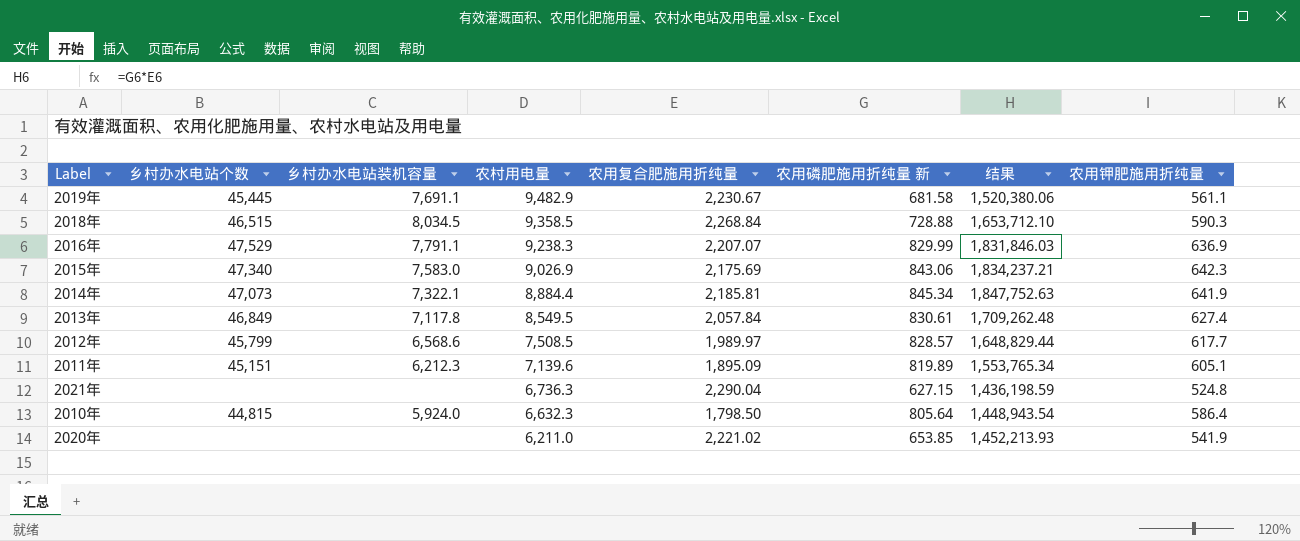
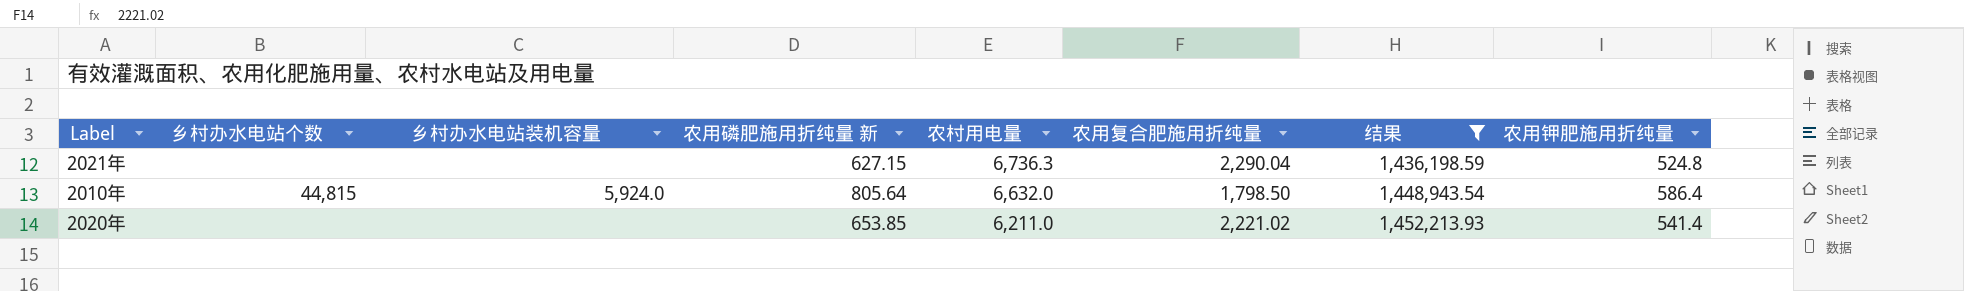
filter: none -> 结果 <= 1,452,213.93
column 农用磷肥施用折纯量 新 | position: 6 -> 4
2010年 | 农村用电量: 6,632.3 -> 6,632.0
2020年 | 农用钾肥施用折纯量: 541.9 -> 541.4

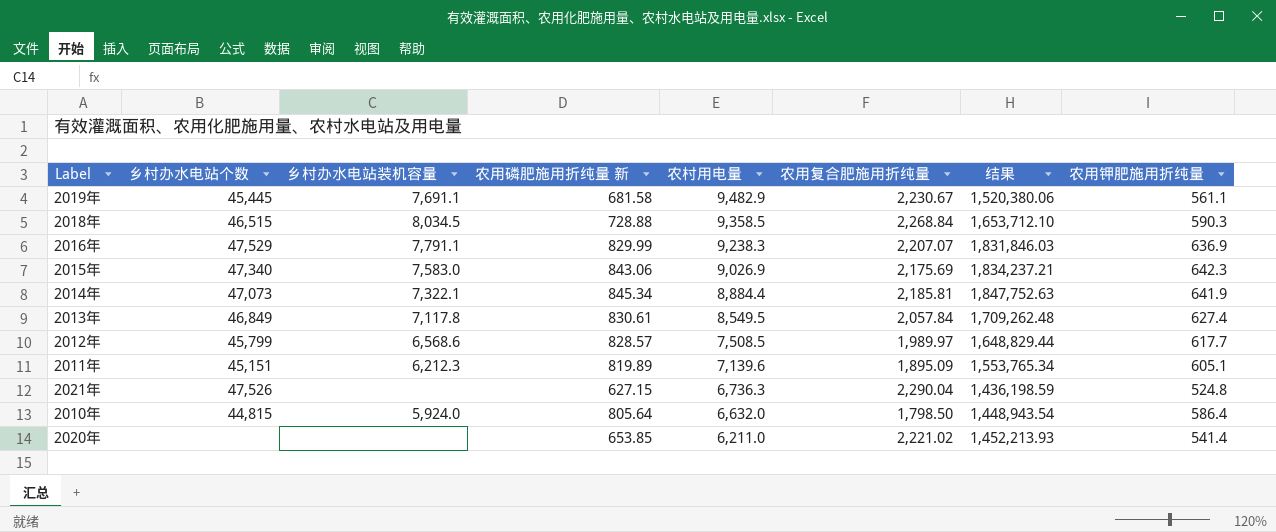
filter: 结果 <= 1,452,213.93 -> none
2021年 | 乡村办水电站个数: none -> 47,526

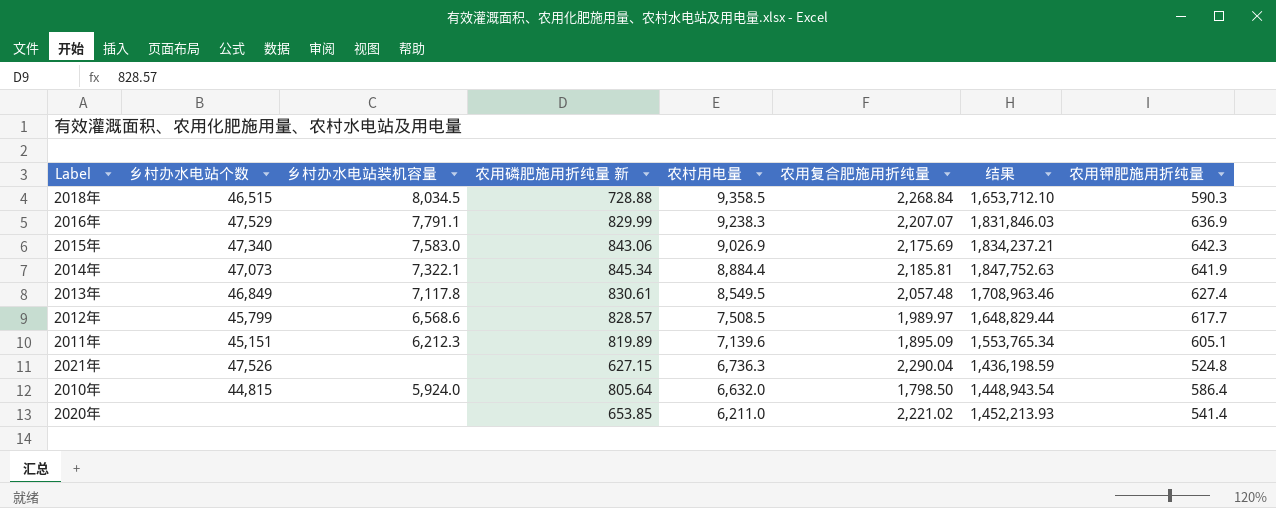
row 2019年: 45,445 | 7,691.1 | 681.58 | 9,482.9 | 2,230.67 | 1,520,380.06 | 561.1 -> none
2013年 | 农用复合肥施用折纯量: 2,057.84 -> 2,057.48
2013年 | 结果: 1,709,262.48 -> 1,708,963.46

